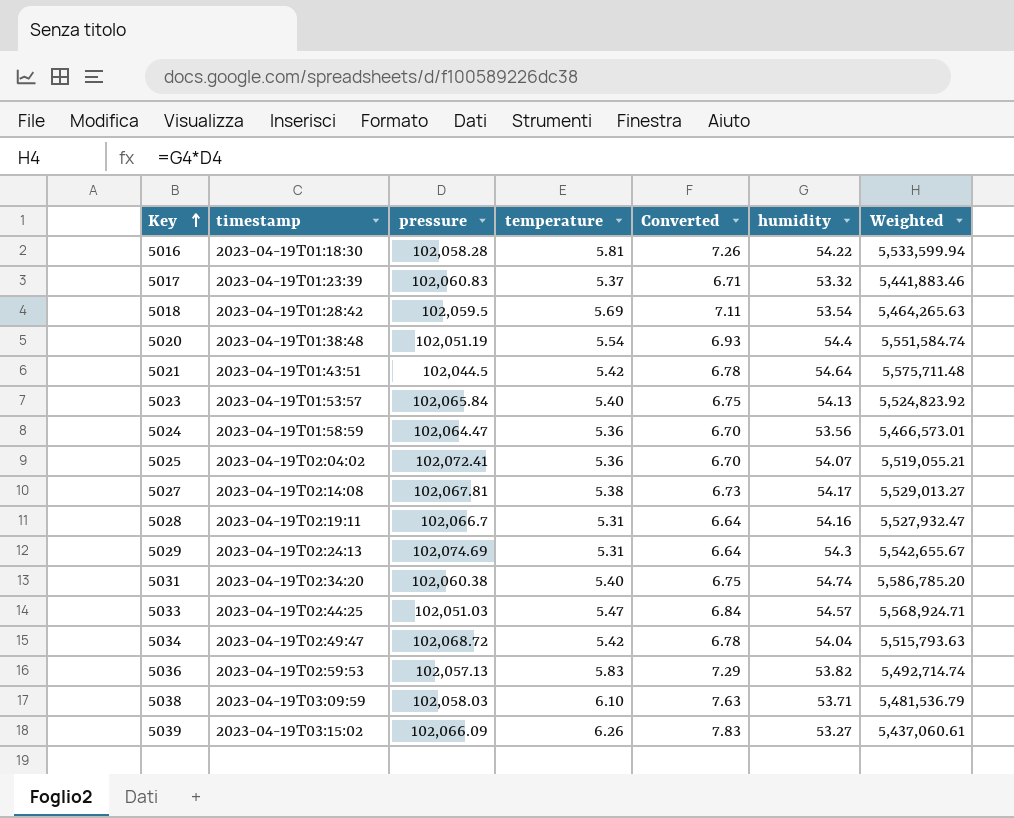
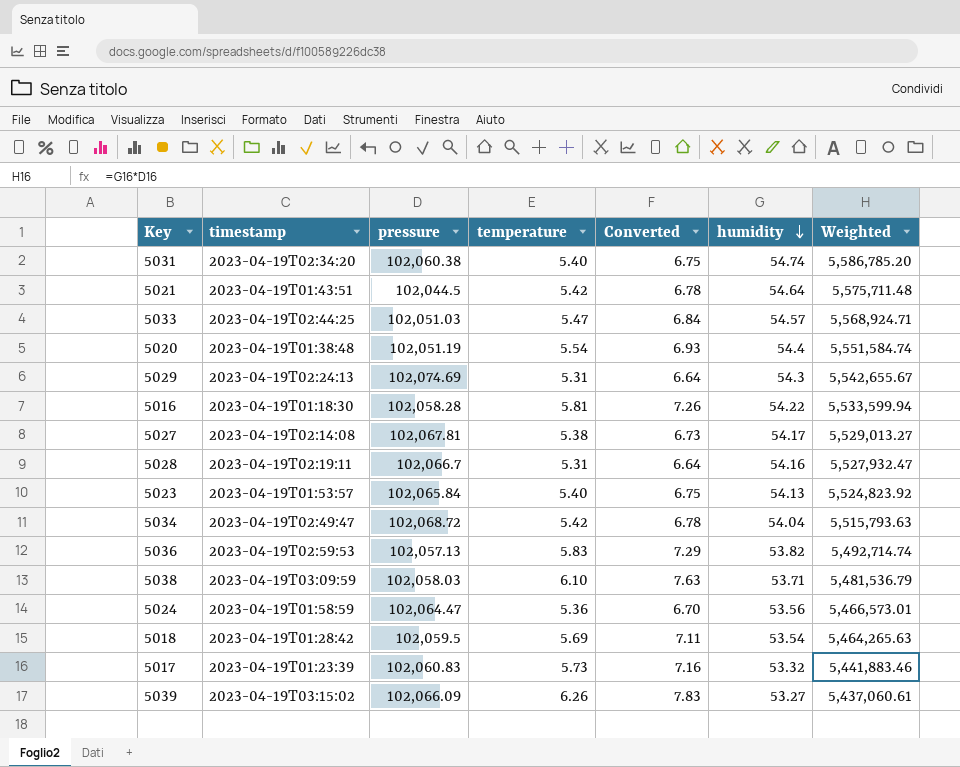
row order: Key ascending -> humidity descending
row 5025: 2023-04-19T02:04:02 | 102,072.41 | 5.36 | 6.70 | 54.07 | 5,519,055.21 -> none
5017 | temperature: 5.37 -> 5.73
5017 | Converted: 6.71 -> 7.16

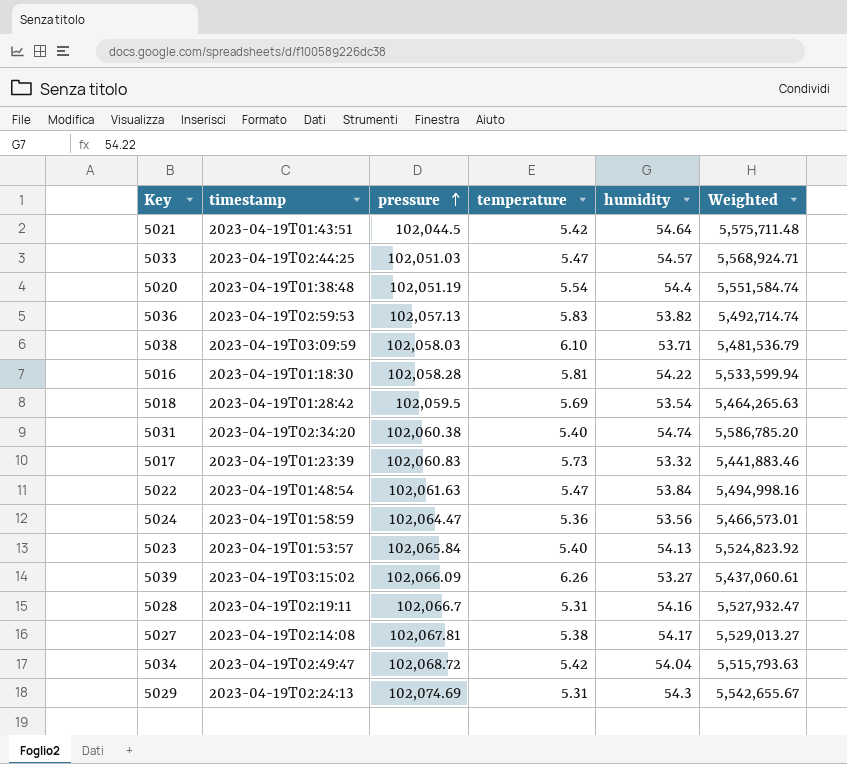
row order: humidity descending -> pressure ascending
column Converted | formula: [temperature] * 1.25 -> none
row 5022: none -> 2023-04-19T01:48:54 | 102,061.63 | 5.47 | 53.84 | 5,494,998.16

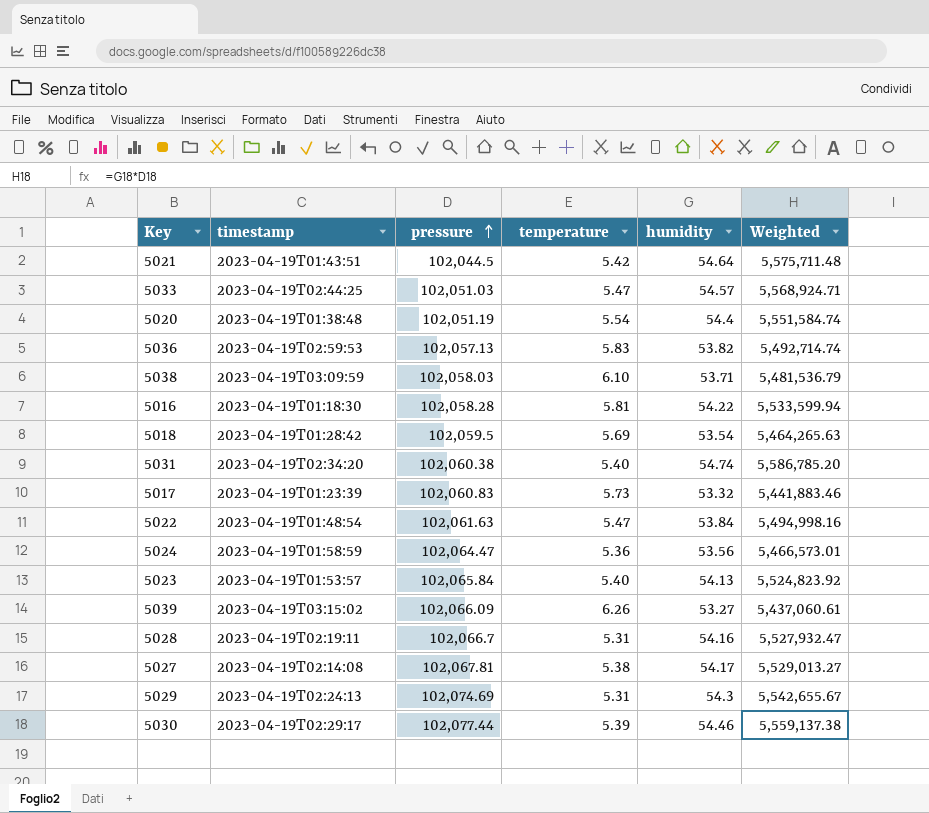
row 5034: 2023-04-19T02:49:47 | 102,068.72 | 5.42 | 54.04 | 5,515,793.63 -> none
row 5030: none -> 2023-04-19T02:29:17 | 102,077.44 | 5.39 | 54.46 | 5,559,137.38

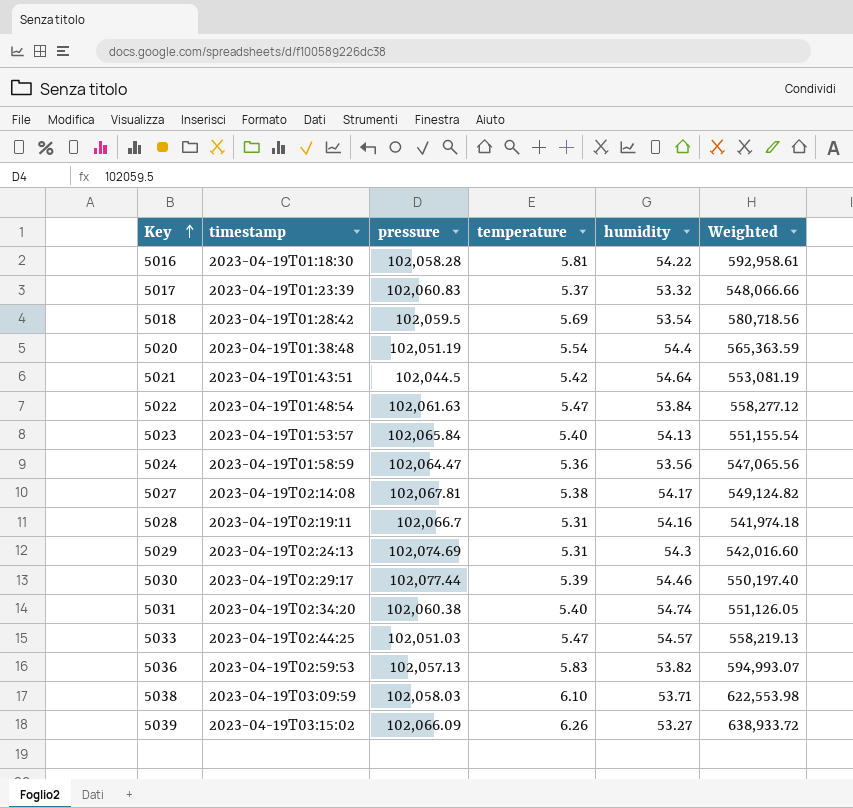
row order: pressure ascending -> Key ascending
column Weighted | formula: [pressure] * [humidity] -> [pressure] * [temperature]
5017 | temperature: 5.73 -> 5.37

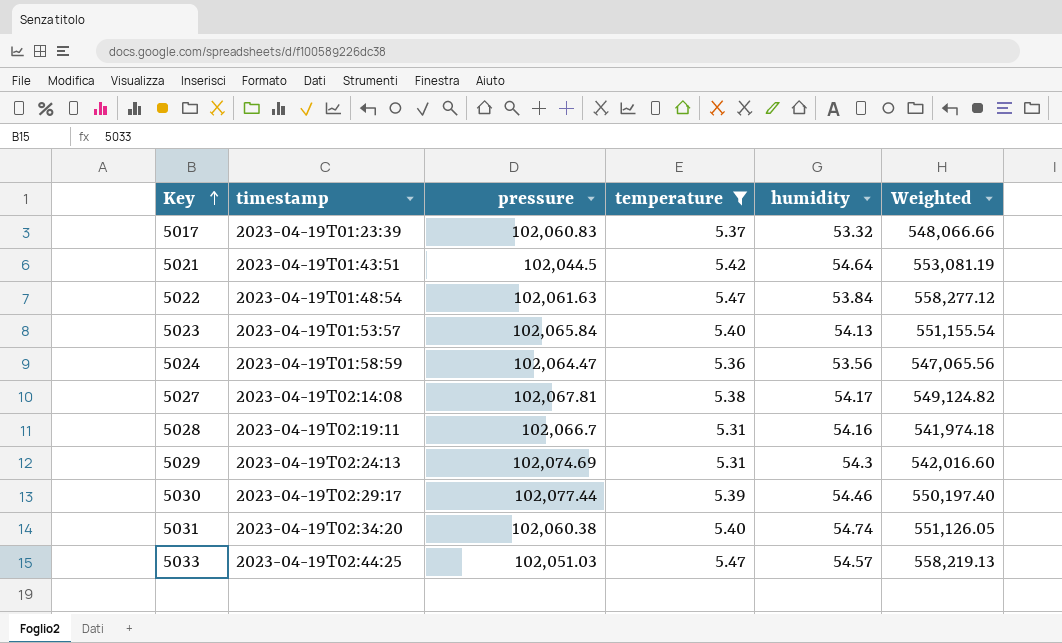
filter: none -> temperature <= 5.47

